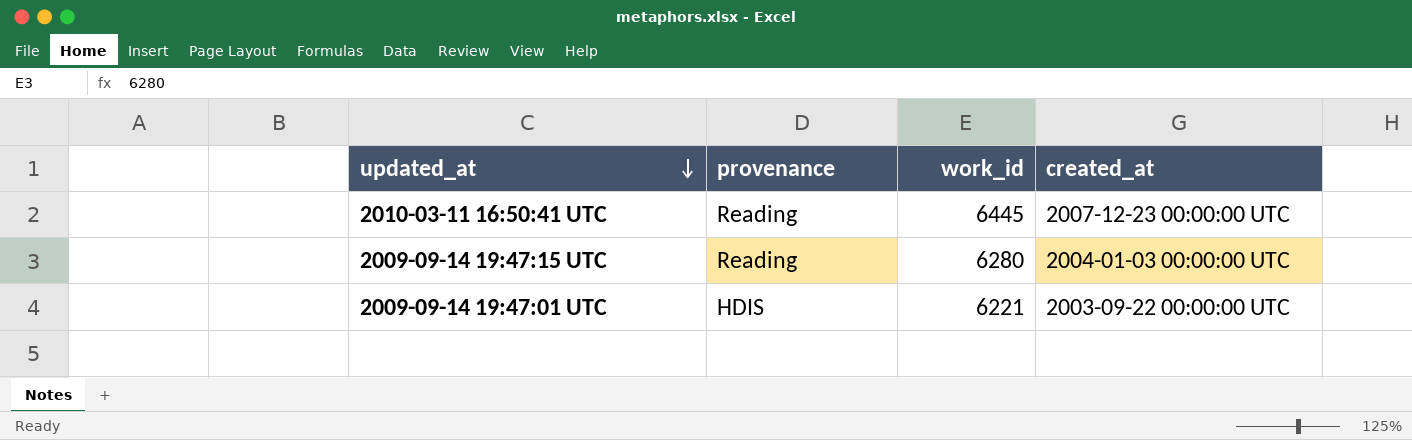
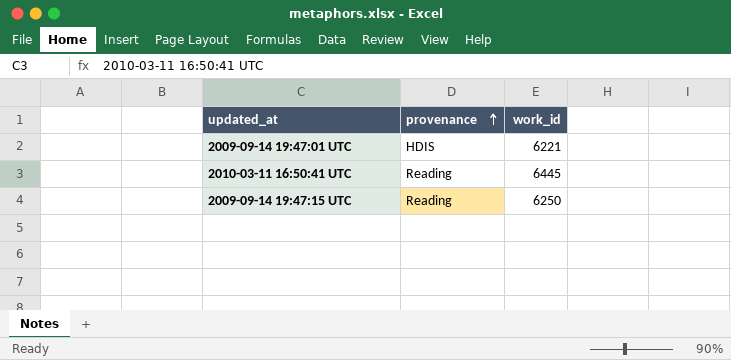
row order: updated_at descending -> provenance ascending
column created_at | position: 4 -> none
2009-09-14 19:47:15 UTC | work_id: 6280 -> 6250

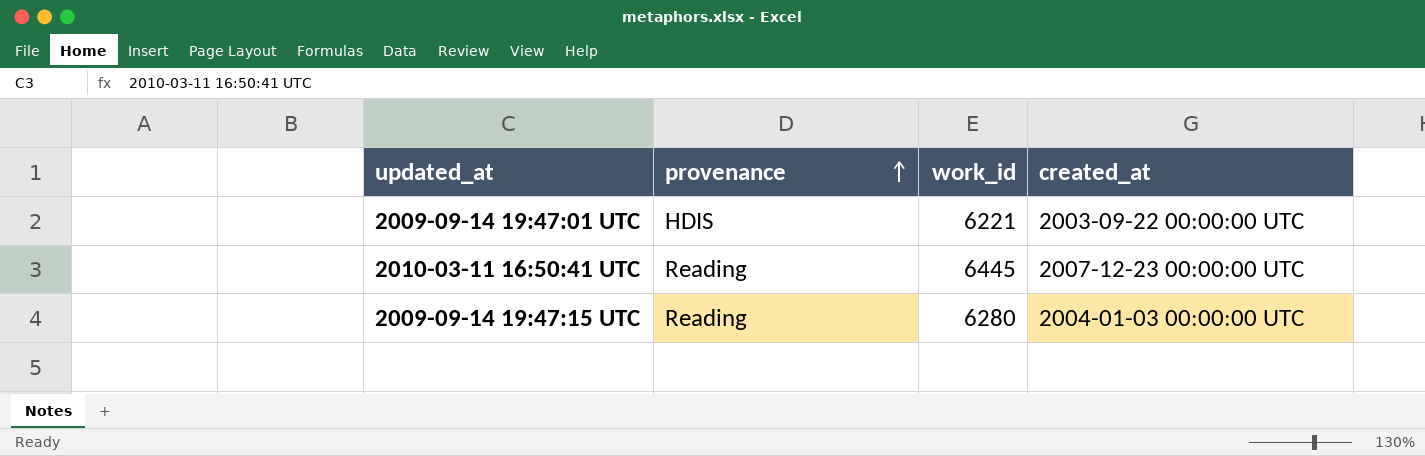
column created_at | position: none -> 4
2009-09-14 19:47:15 UTC | work_id: 6250 -> 6280

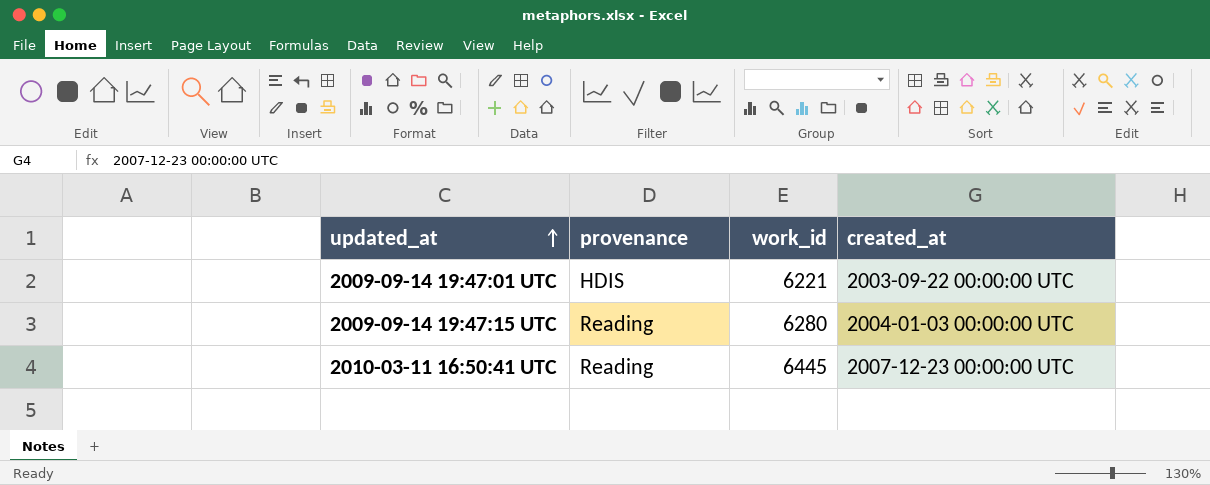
row order: provenance ascending -> updated_at ascending

